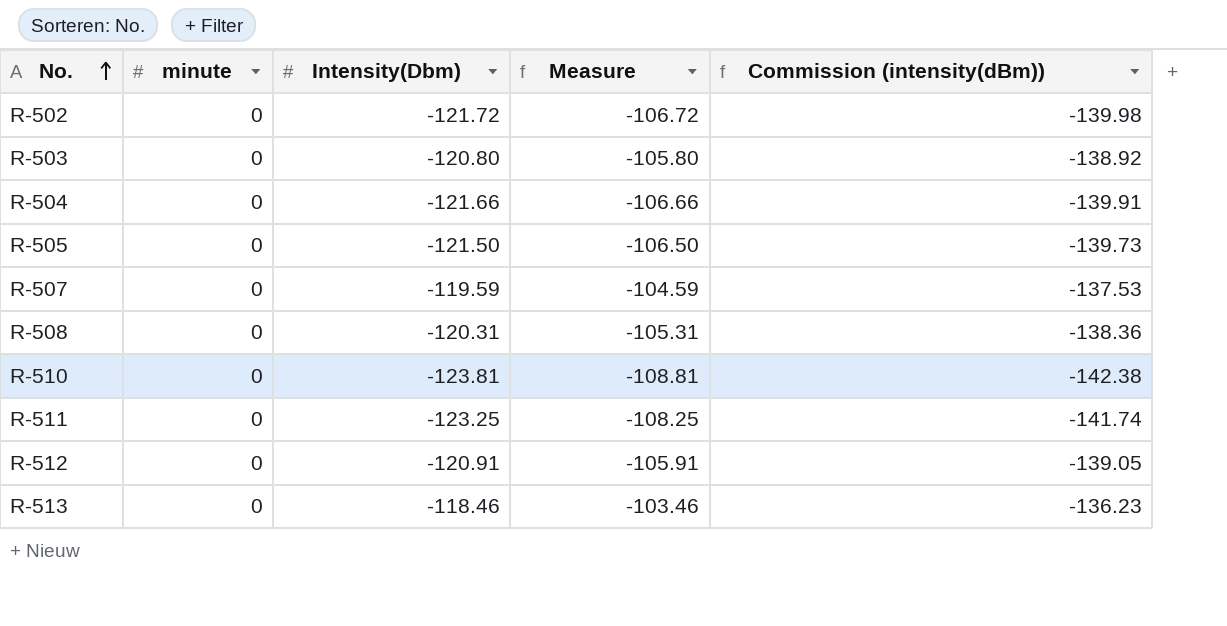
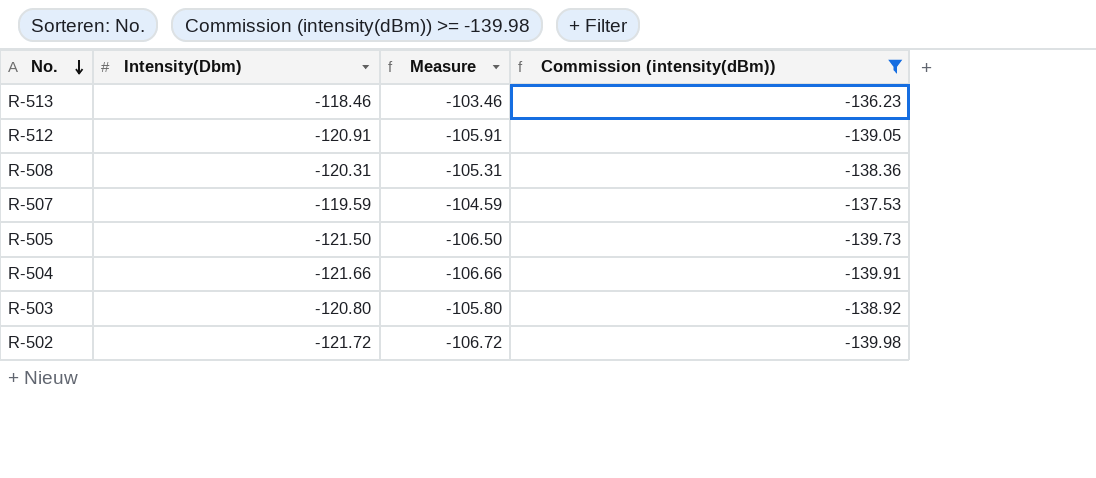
filter: none -> Commission (intensity(dBm)) >= -139.98
row order: No. ascending -> No. descending
column minute | position: 2 -> none

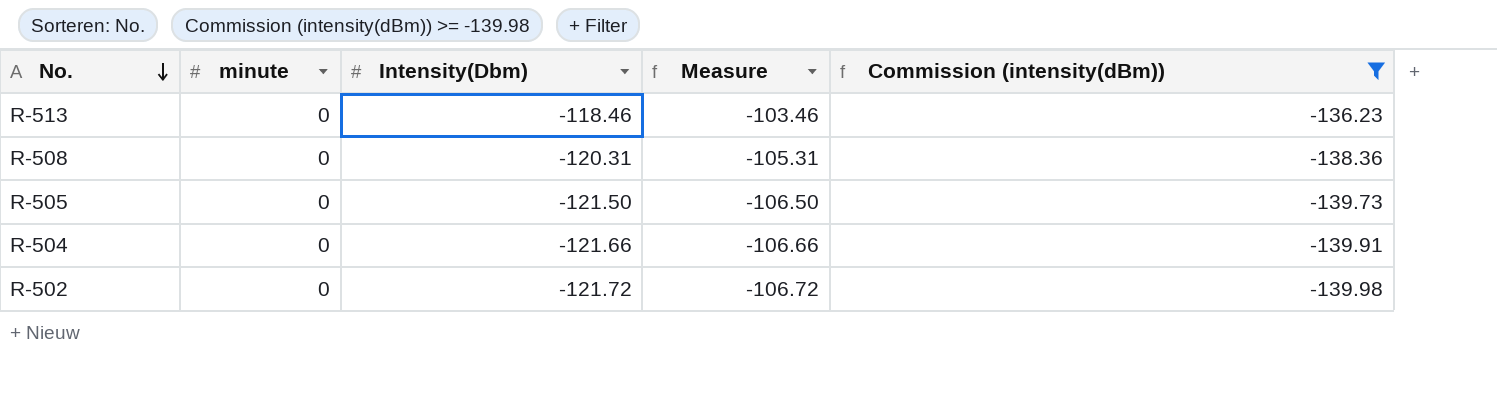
column minute | position: none -> 2
row R-512: -120.91 | -105.91 | -139.05 -> none
row R-507: -119.59 | -104.59 | -137.53 -> none
row R-503: -120.80 | -105.80 | -138.92 -> none

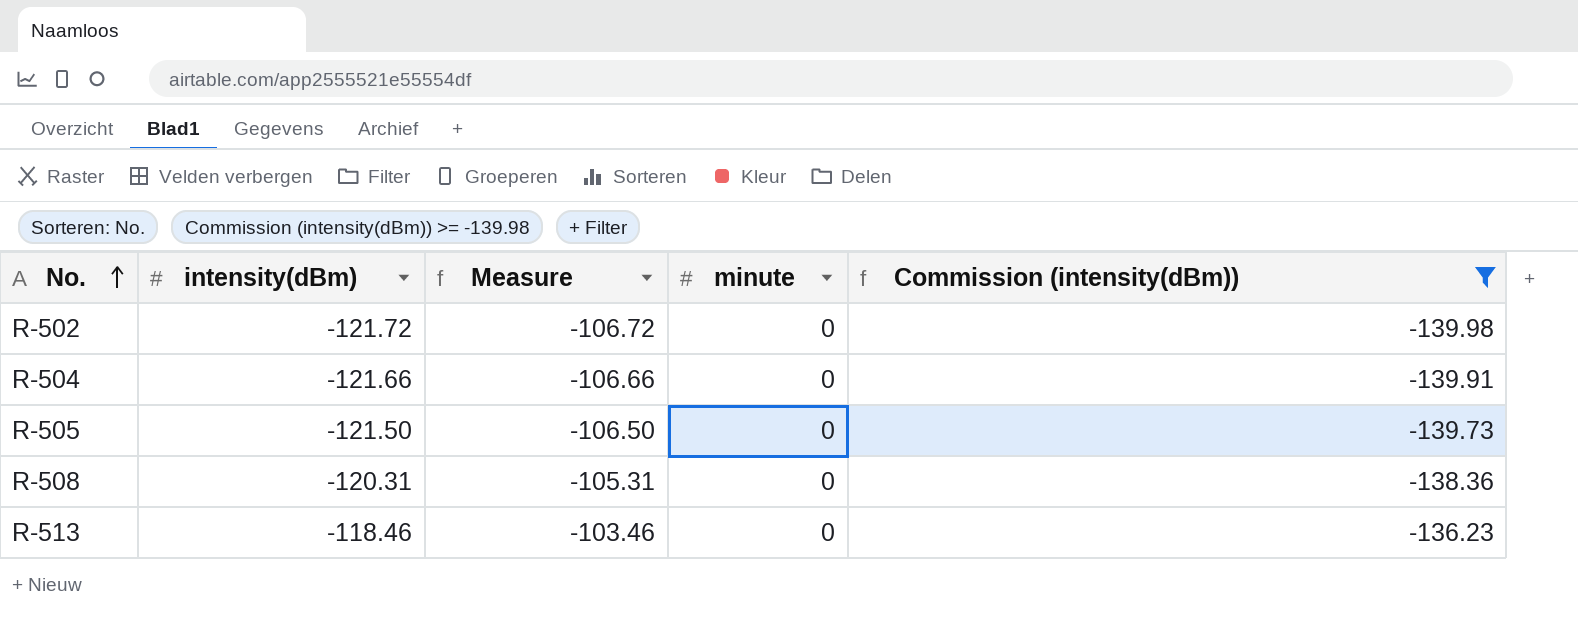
row order: No. descending -> No. ascending
column name: Intensity(Dbm) -> intensity(dBm)
column minute | position: 2 -> 4

